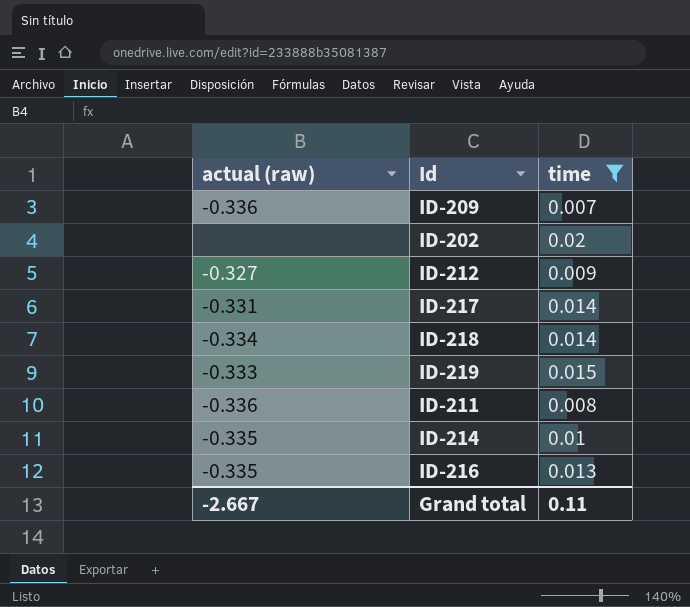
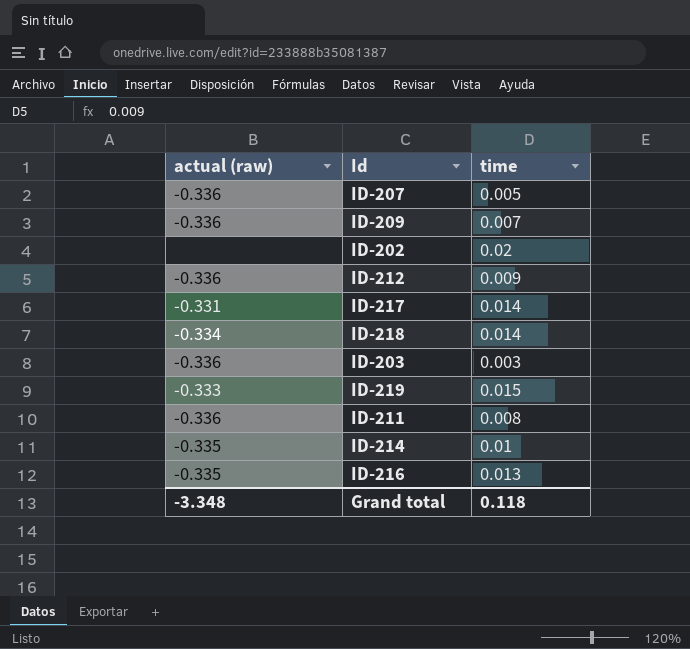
filter: time >= 0.007 -> none
ID-212 | actual (raw): -0.327 -> -0.336
Grand total | actual (raw): -2.667 -> -3.348
Grand total | time: 0.11 -> 0.118

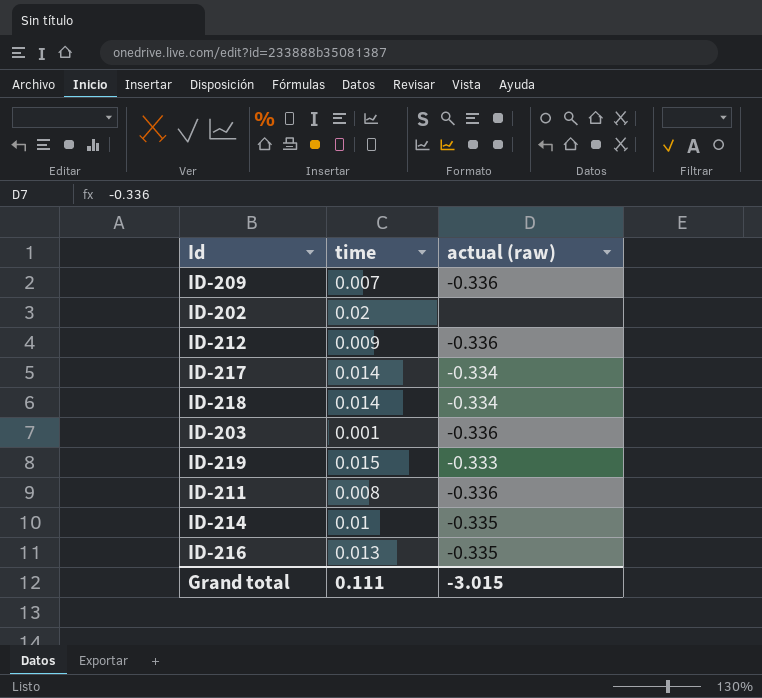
column actual (raw) | position: 1 -> 3
row ID-207: -0.336 | 0.005 -> none
ID-217 | actual (raw): -0.331 -> -0.334
ID-203 | time: 0.003 -> 0.001
Grand total | time: 0.118 -> 0.111
Grand total | actual (raw): -3.348 -> -3.015

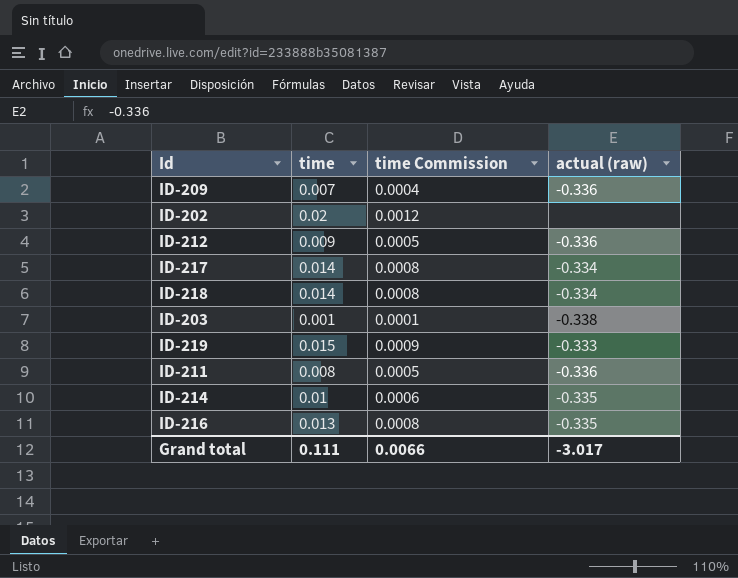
column time Commission | formula: none -> [time] * 0.06
ID-203 | actual (raw): -0.336 -> -0.338
Grand total | actual (raw): -3.015 -> -3.017

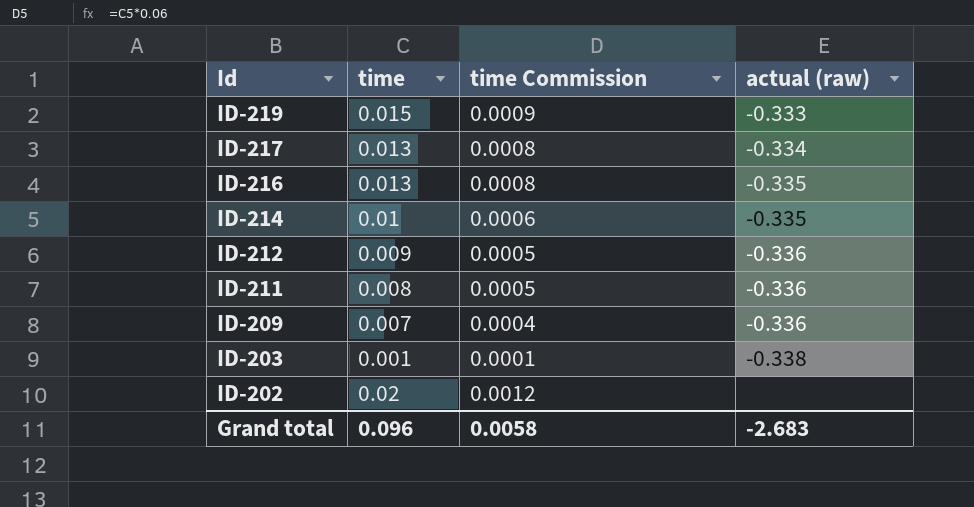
row order: none -> Id descending
row ID-218: 0.014 | 0.0008 | -0.334 -> none
ID-217 | time: 0.014 -> 0.013
Grand total | time: 0.111 -> 0.096
Grand total | time Commission: 0.0066 -> 0.0058
Grand total | actual (raw): -3.017 -> -2.683

